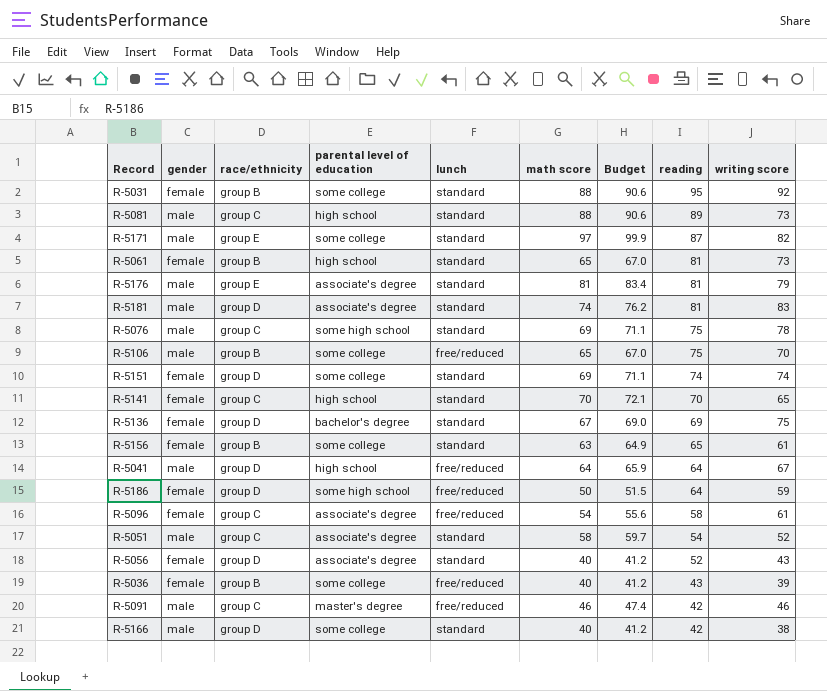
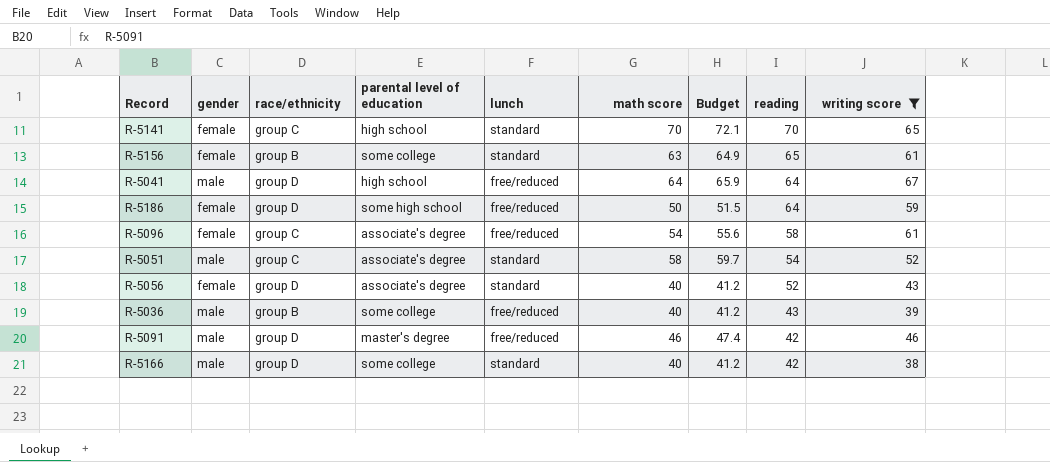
filter: none -> writing score <= 67
R-5036 | gender: female -> male
R-5091 | race/ethnicity: group C -> group D

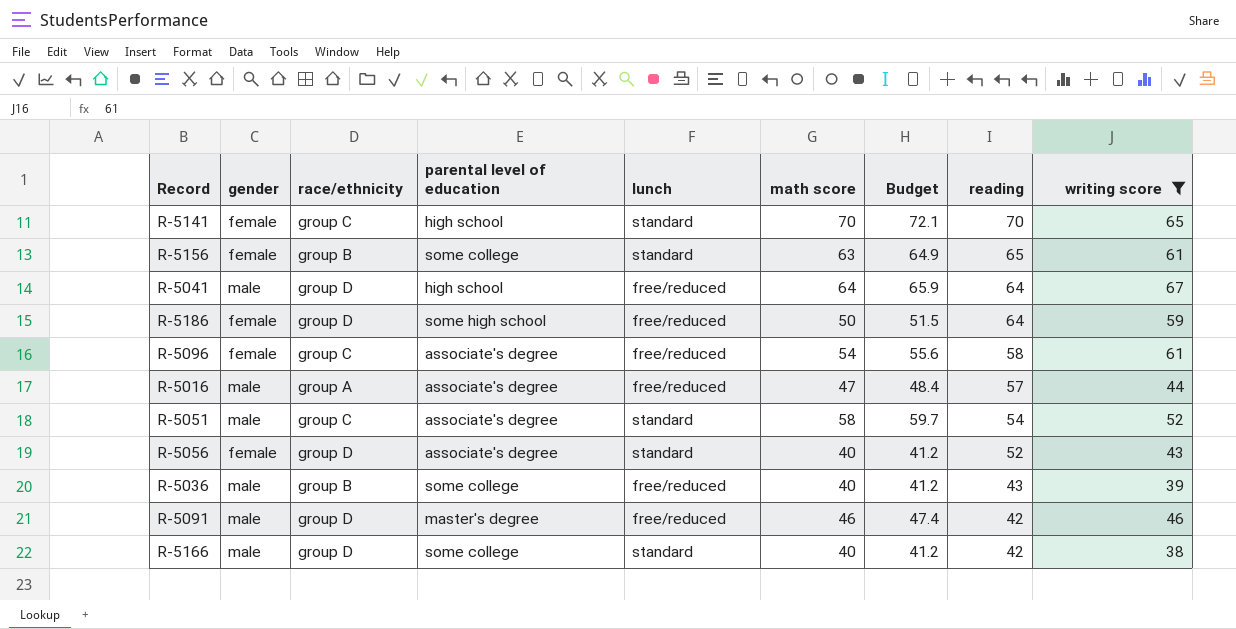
row R-5016: none -> male | group A | associate's degree | free/reduced | 47 | 48.4 | 57 | 44

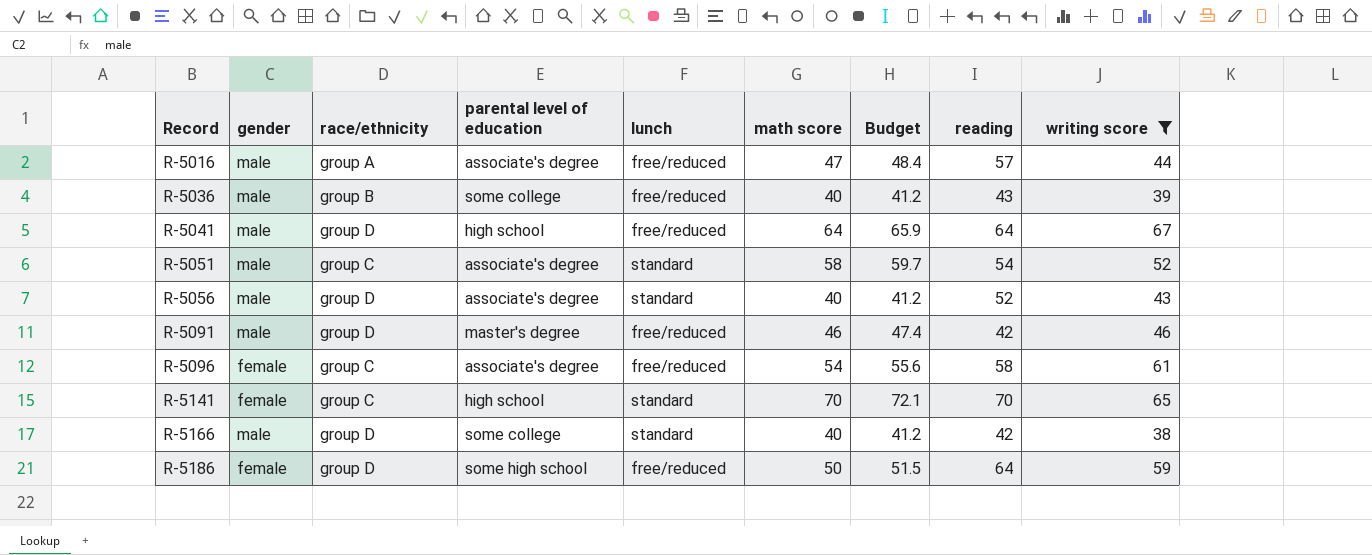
row order: reading descending -> Record ascending
row R-5156: female | group B | some college | standard | 63 | 64.9 | 65 | 61 -> none
R-5056 | gender: female -> male

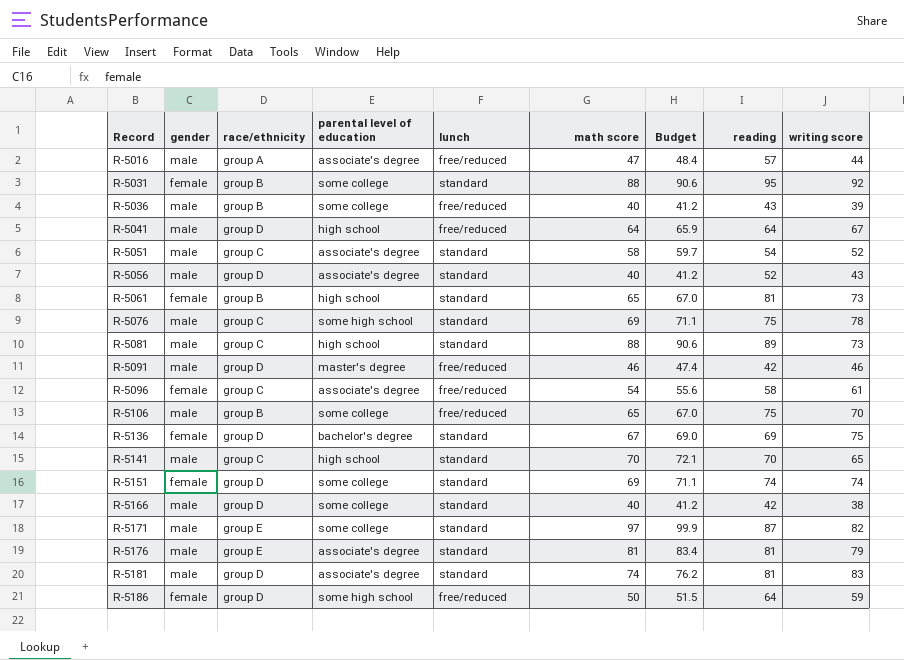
filter: writing score <= 67 -> none
R-5141 | gender: female -> male

